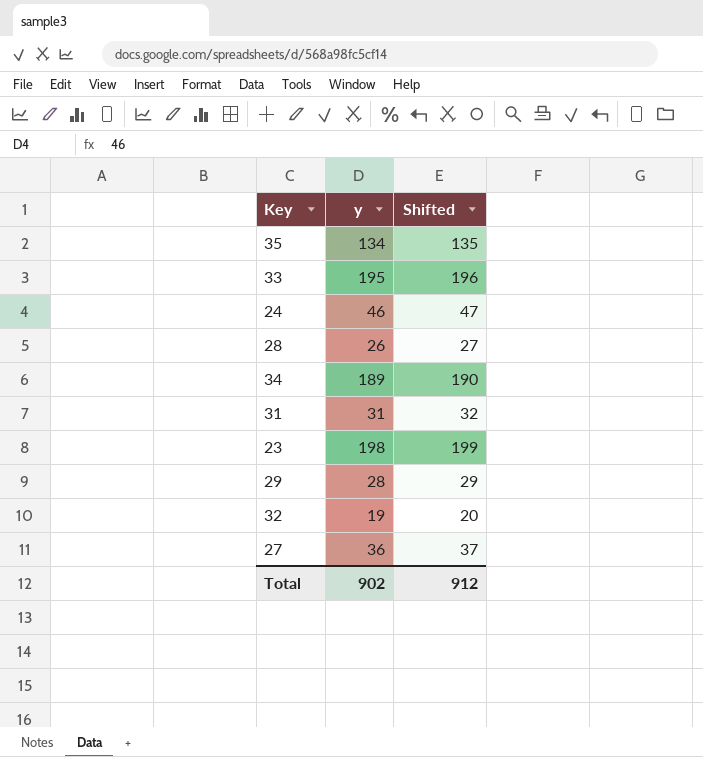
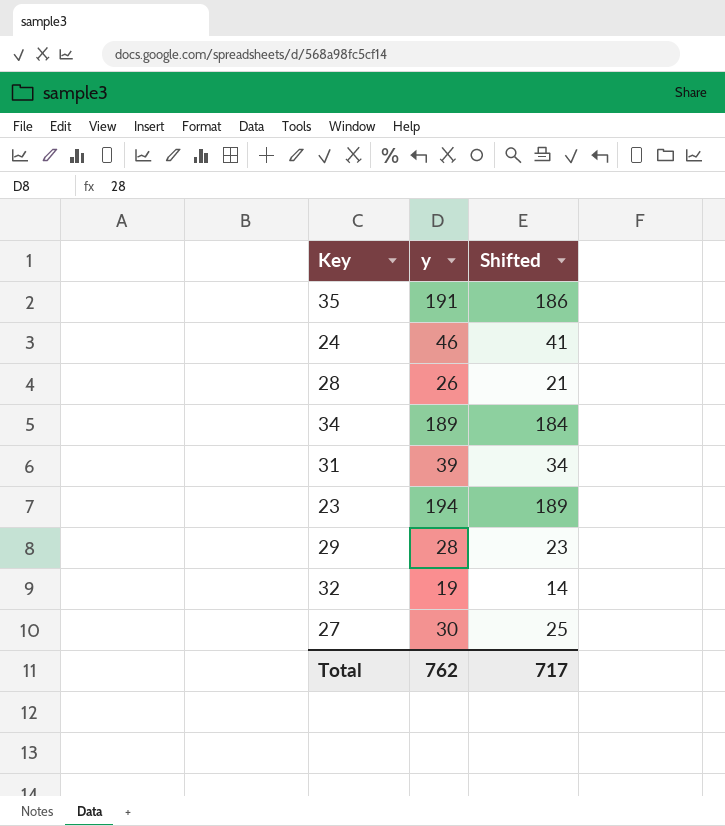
column Shifted | formula: [y] + 1 -> [y] - 5
row 33: 195 | 196 -> none
35 | y: 134 -> 191
31 | y: 31 -> 39
23 | y: 198 -> 194
27 | y: 36 -> 30
Total | y: 902 -> 762
Total | Shifted: 912 -> 717

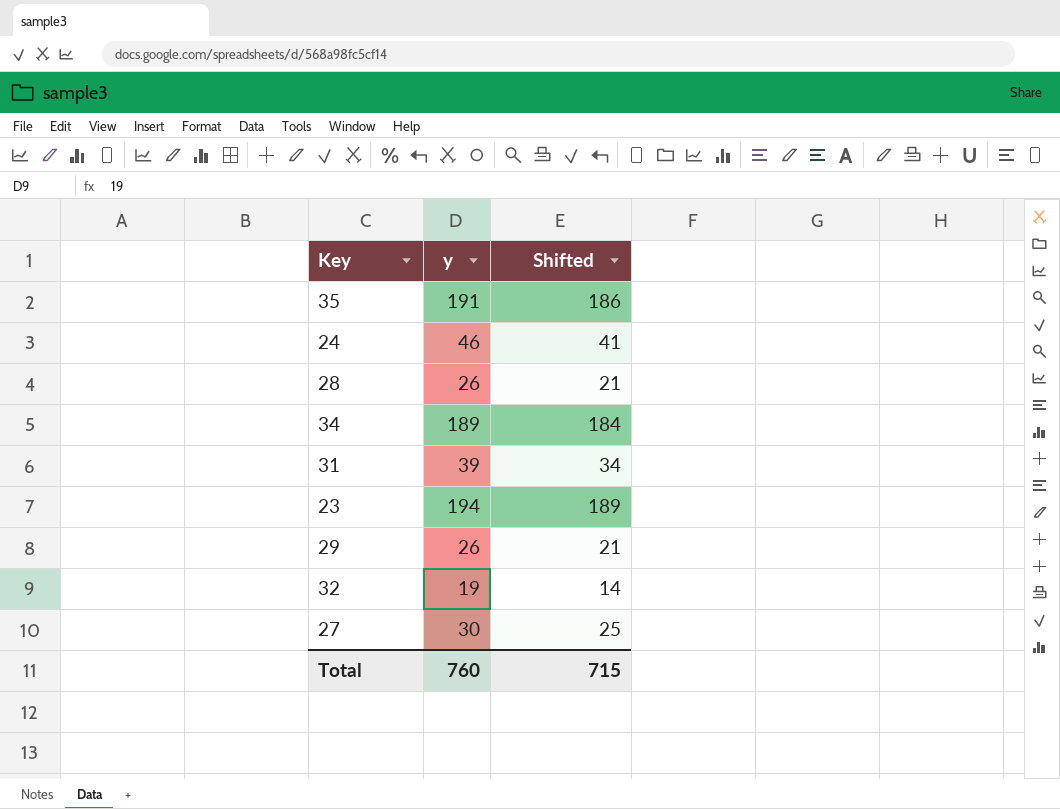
29 | y: 28 -> 26
29 | Shifted: 23 -> 21
Total | y: 762 -> 760
Total | Shifted: 717 -> 715

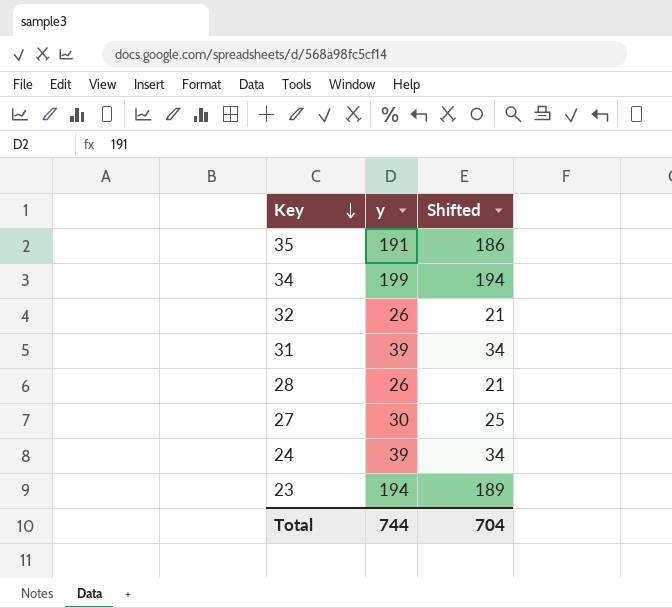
row order: none -> Key descending
row 29: 26 | 21 -> none
34 | y: 189 -> 199
34 | Shifted: 184 -> 194
32 | y: 19 -> 26
32 | Shifted: 14 -> 21
24 | y: 46 -> 39
24 | Shifted: 41 -> 34
Total | y: 760 -> 744
Total | Shifted: 715 -> 704

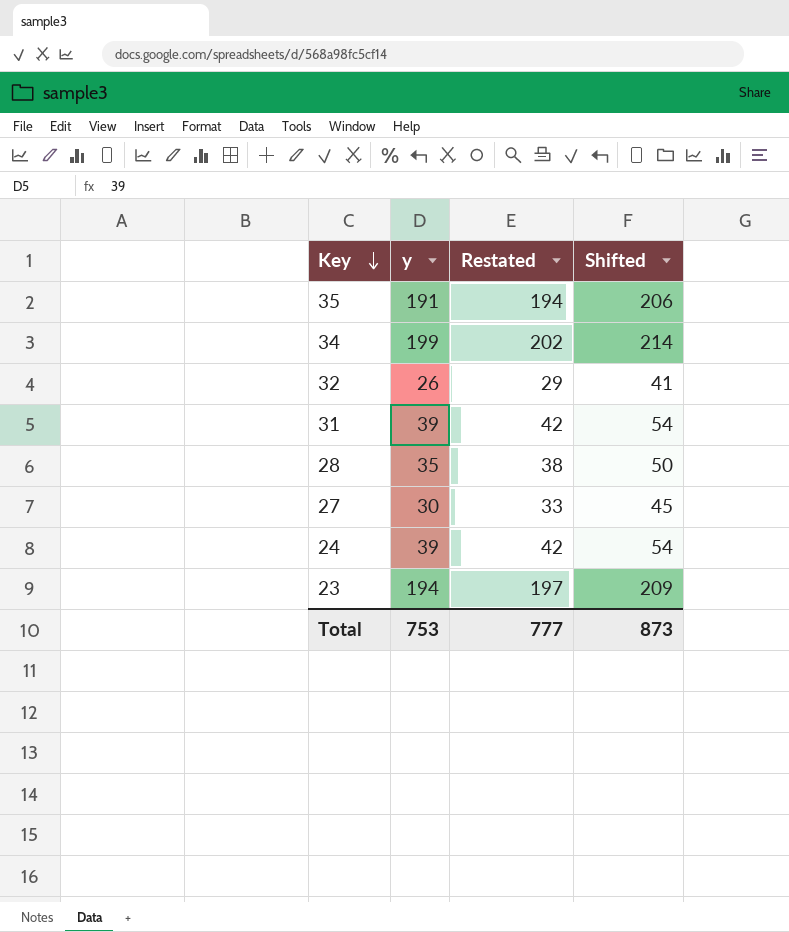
column Restated | formula: none -> [y] + 3
column Shifted | formula: [y] - 5 -> [y] + 15
28 | y: 26 -> 35
Total | y: 744 -> 753
Total | Shifted: 704 -> 873

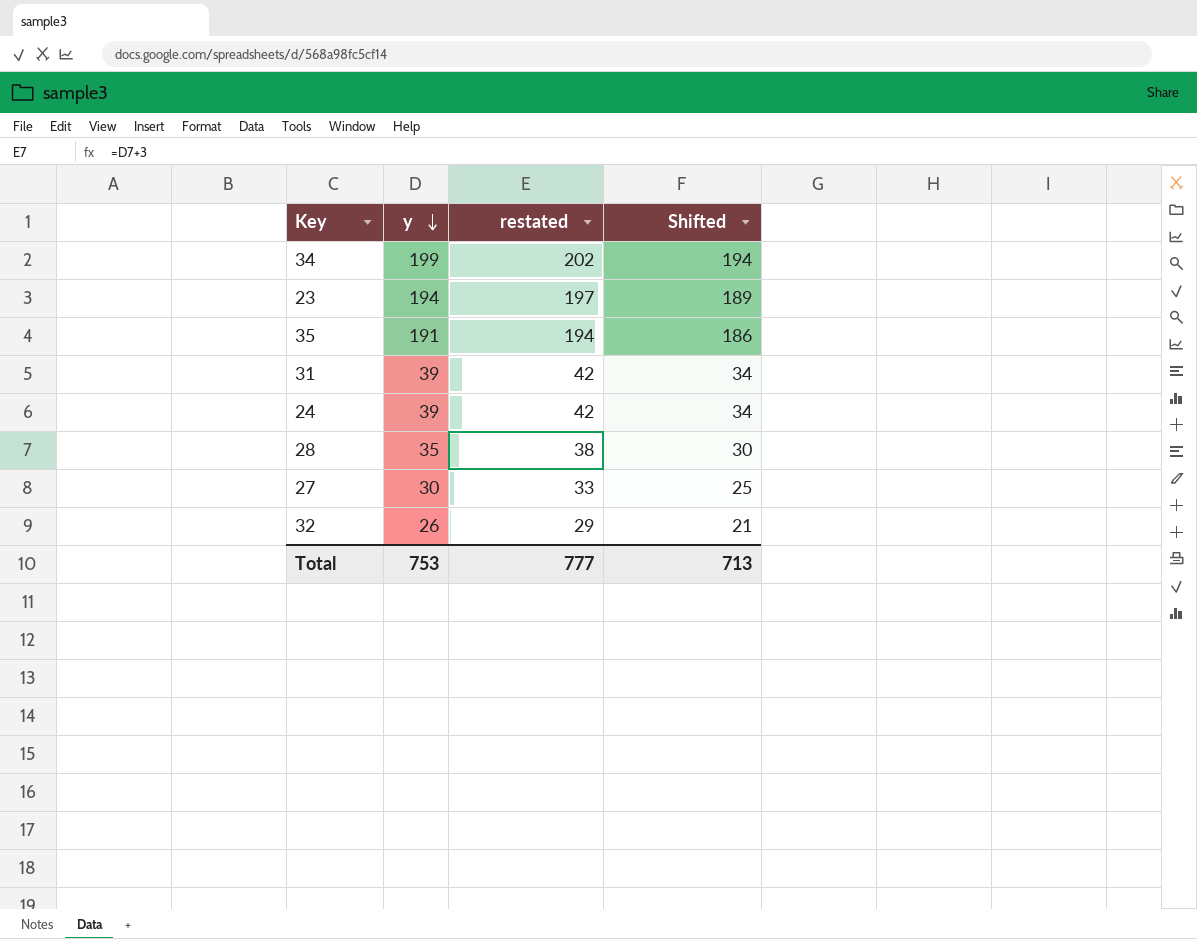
row order: Key descending -> y descending
column name: Restated -> restated
column Shifted | formula: [y] + 15 -> [y] - 5
Total | Shifted: 873 -> 713

